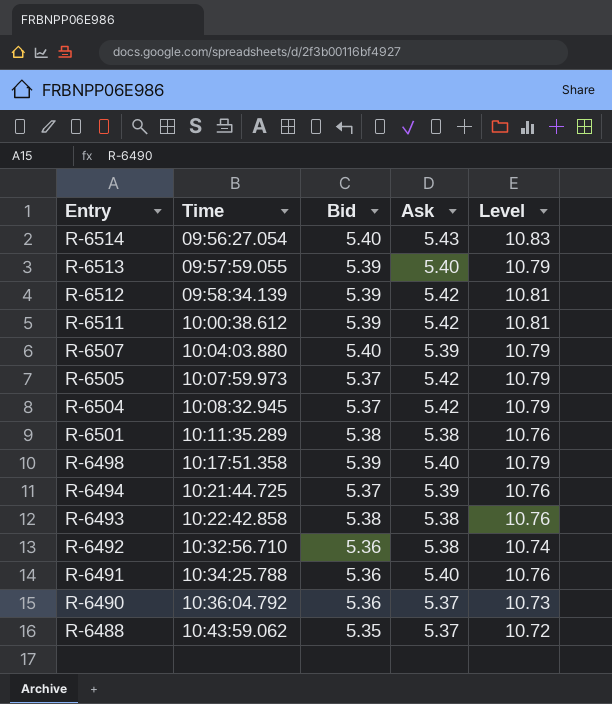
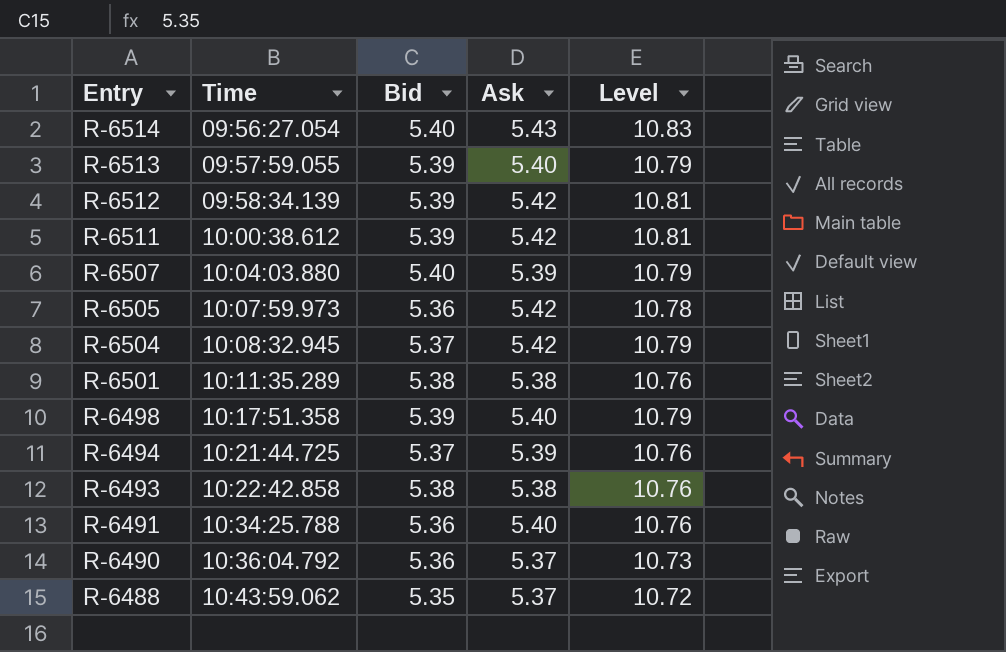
row R-6492: 10:32:56.710 | 5.36 | 5.38 | 10.74 -> none
R-6505 | Bid: 5.37 -> 5.36
R-6505 | Level: 10.79 -> 10.78

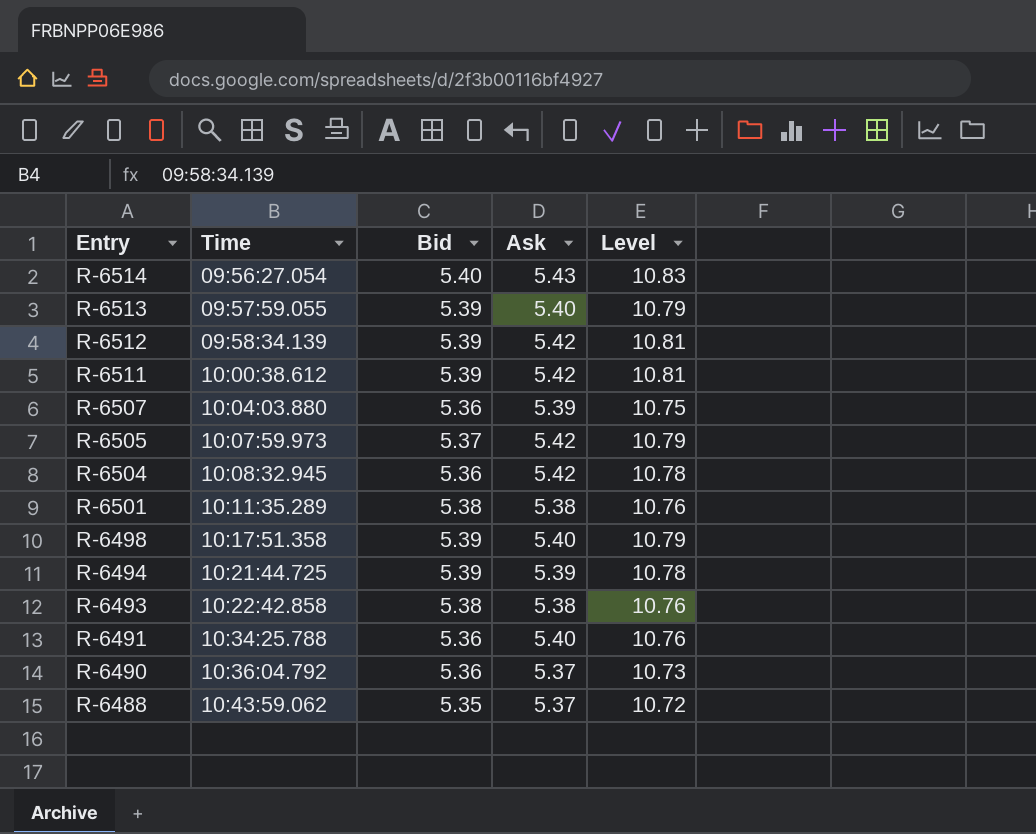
R-6507 | Bid: 5.40 -> 5.36
R-6507 | Level: 10.79 -> 10.75
R-6505 | Bid: 5.36 -> 5.37
R-6505 | Level: 10.78 -> 10.79
R-6504 | Bid: 5.37 -> 5.36
R-6504 | Level: 10.79 -> 10.78
R-6494 | Bid: 5.37 -> 5.39
R-6494 | Level: 10.76 -> 10.78

